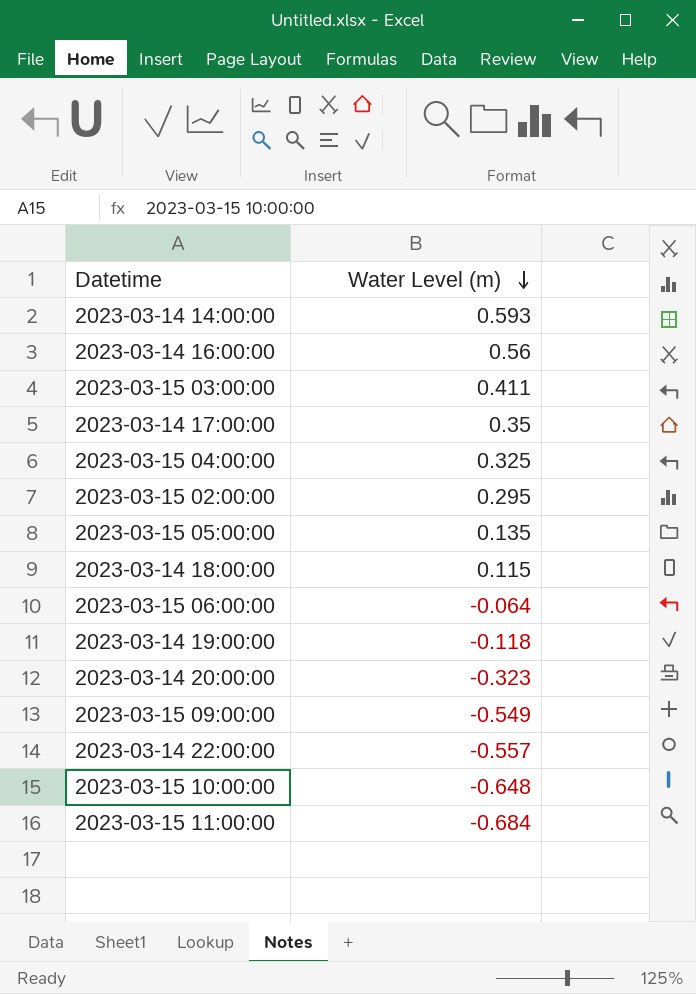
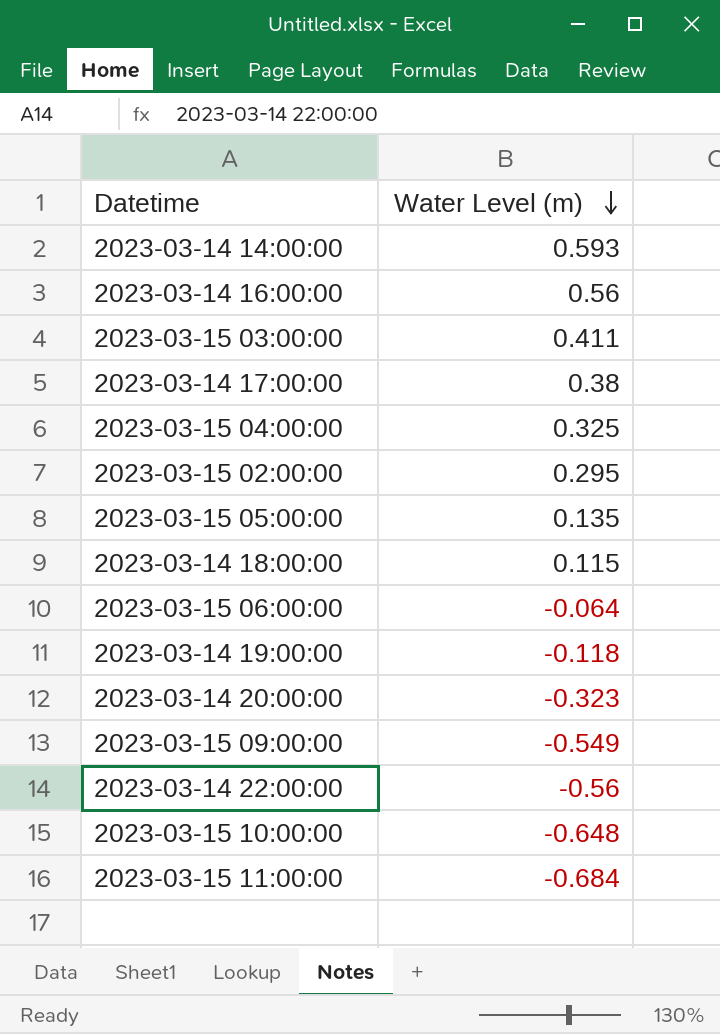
2023-03-14 17:00:00 | Water Level (m): 0.35 -> 0.38
2023-03-14 22:00:00 | Water Level (m): -0.557 -> -0.56

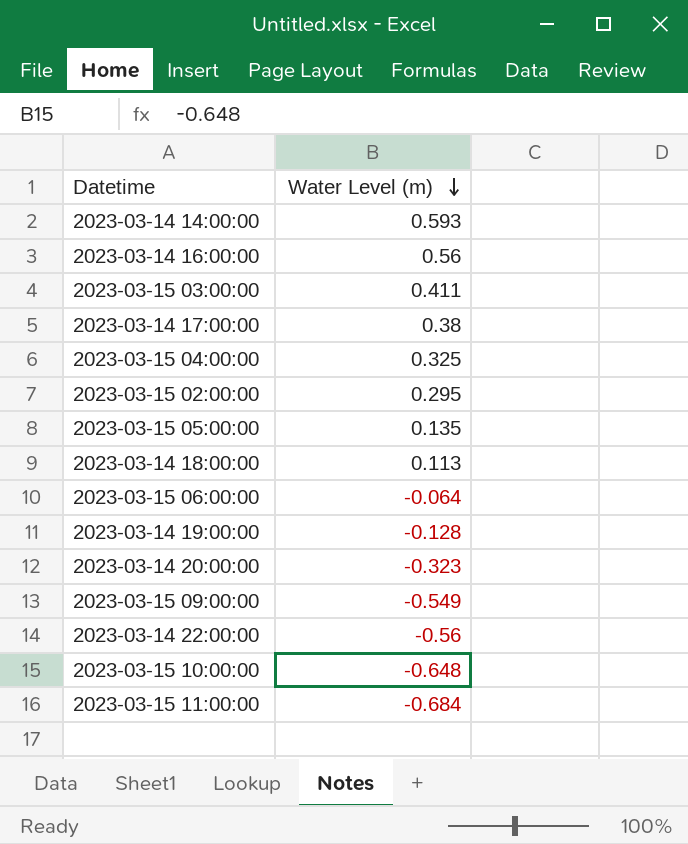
2023-03-14 18:00:00 | Water Level (m): 0.115 -> 0.113
2023-03-14 19:00:00 | Water Level (m): -0.118 -> -0.128

